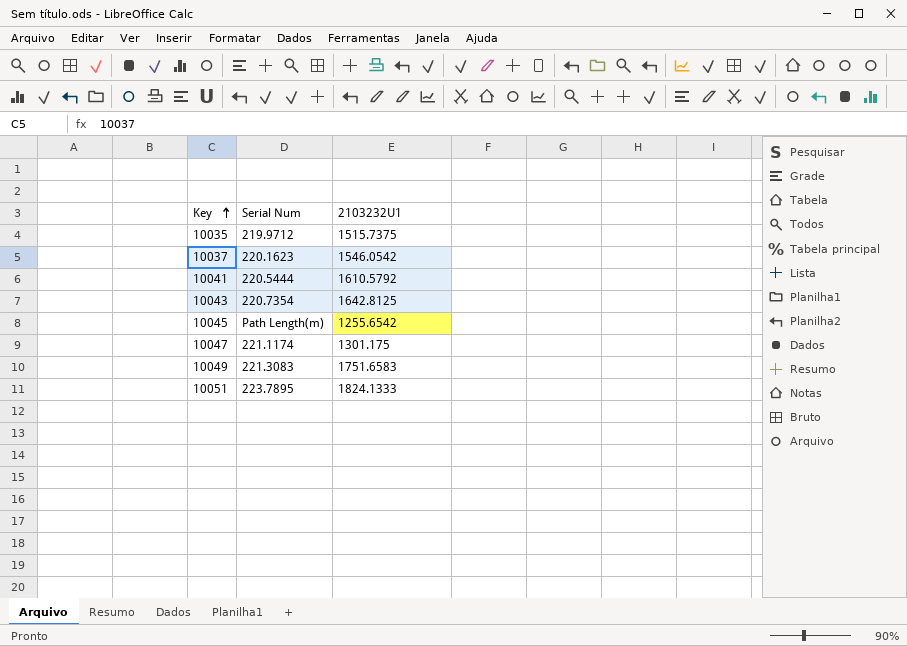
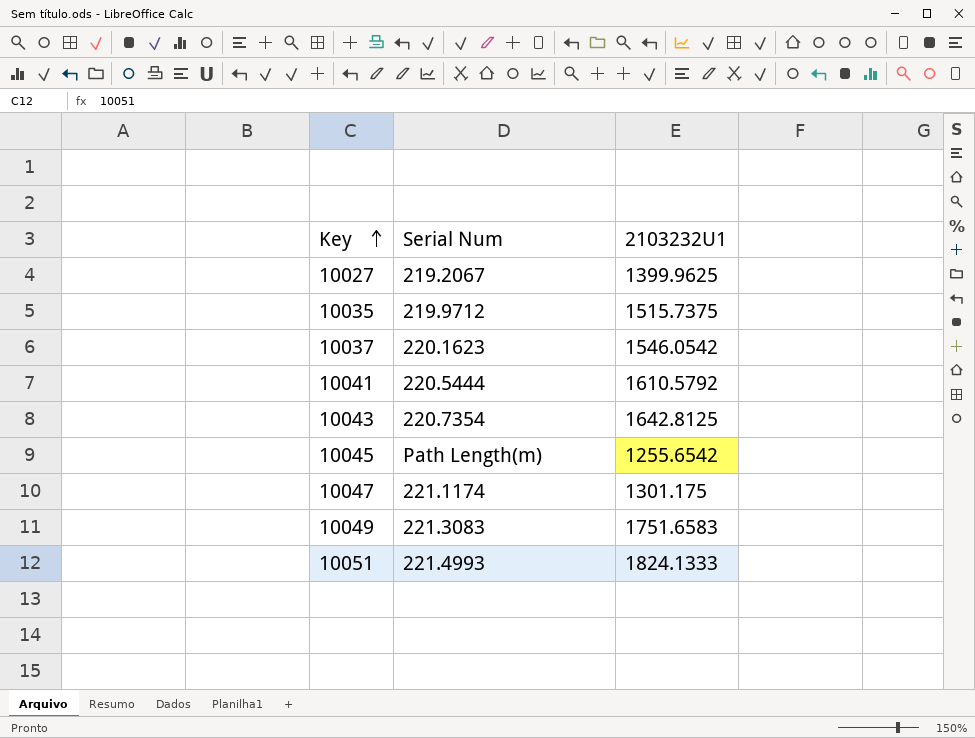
row 10027: none -> 219.2067 | 1399.9625
10051 | Serial Num: 223.7895 -> 221.4993

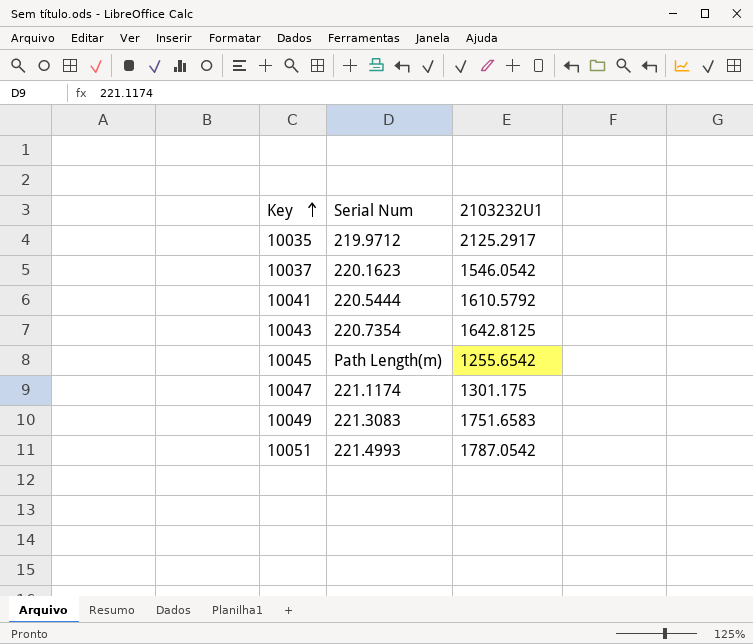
row 10027: 219.2067 | 1399.9625 -> none
10035 | 2103232U1: 1515.7375 -> 2125.2917
10051 | 2103232U1: 1824.1333 -> 1787.0542

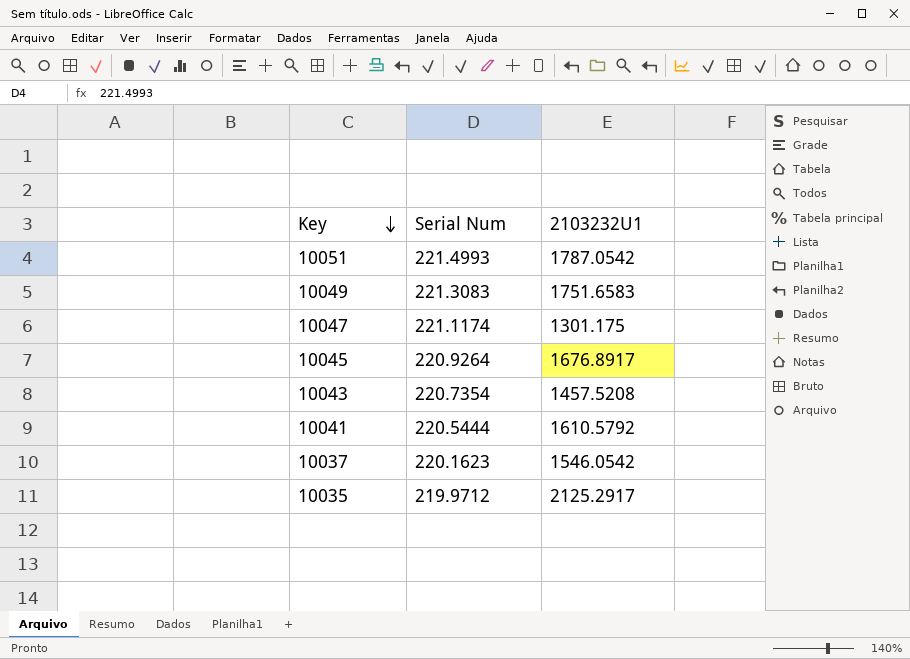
row order: Key ascending -> Key descending
10045 | Serial Num: Path Length(m) -> 220.9264
10045 | 2103232U1: 1255.6542 -> 1676.8917
10043 | 2103232U1: 1642.8125 -> 1457.5208

